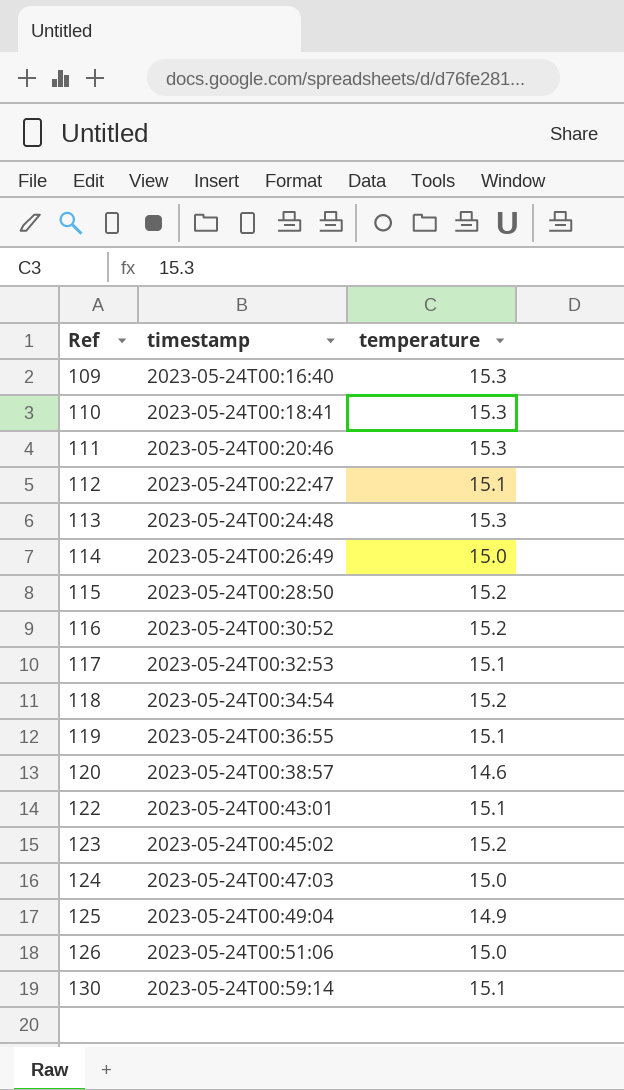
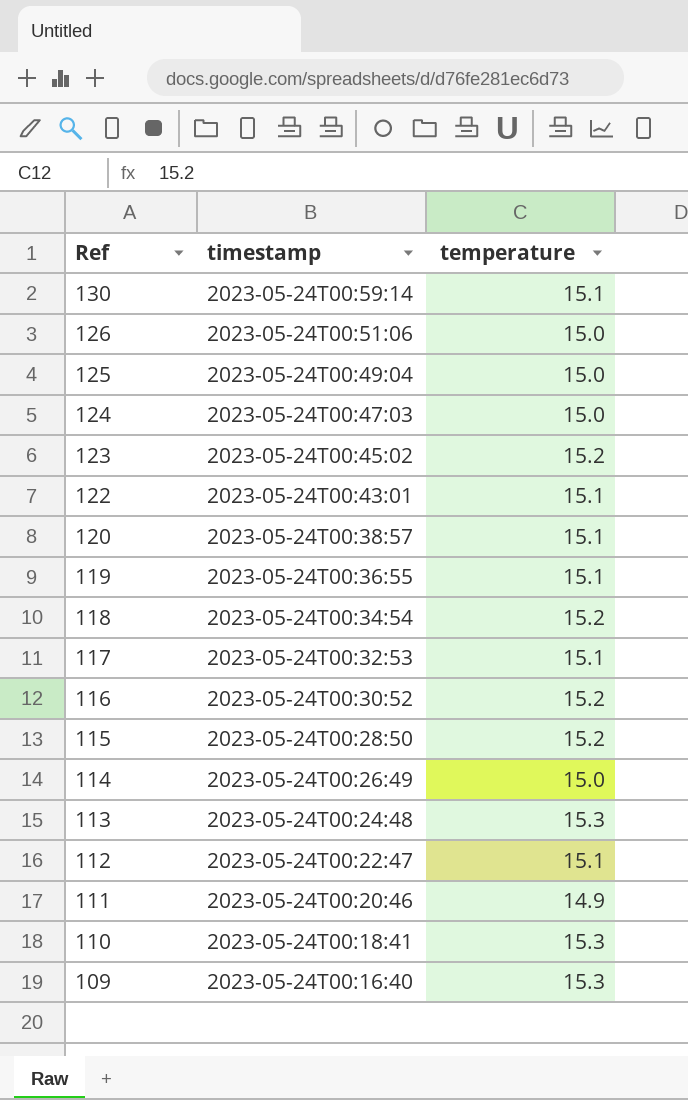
row order: Ref ascending -> Ref descending
125 | temperature: 14.9 -> 15.0
120 | temperature: 14.6 -> 15.1
111 | temperature: 15.3 -> 14.9

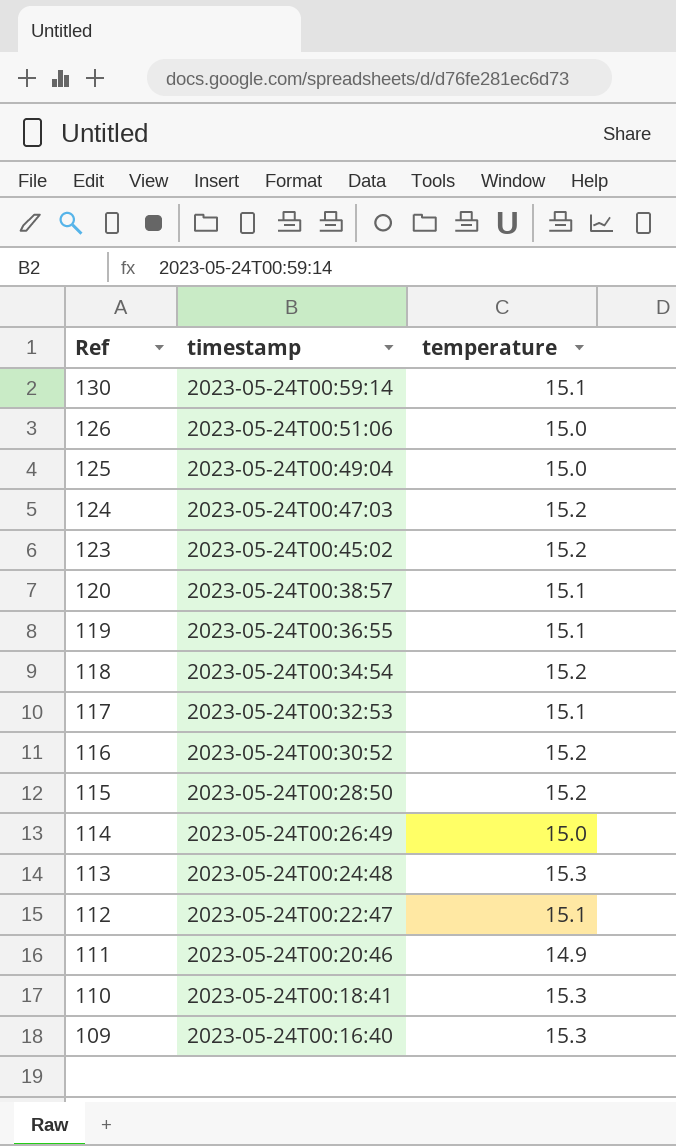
row 122: 2023-05-24T00:43:01 | 15.1 -> none
124 | temperature: 15.0 -> 15.2

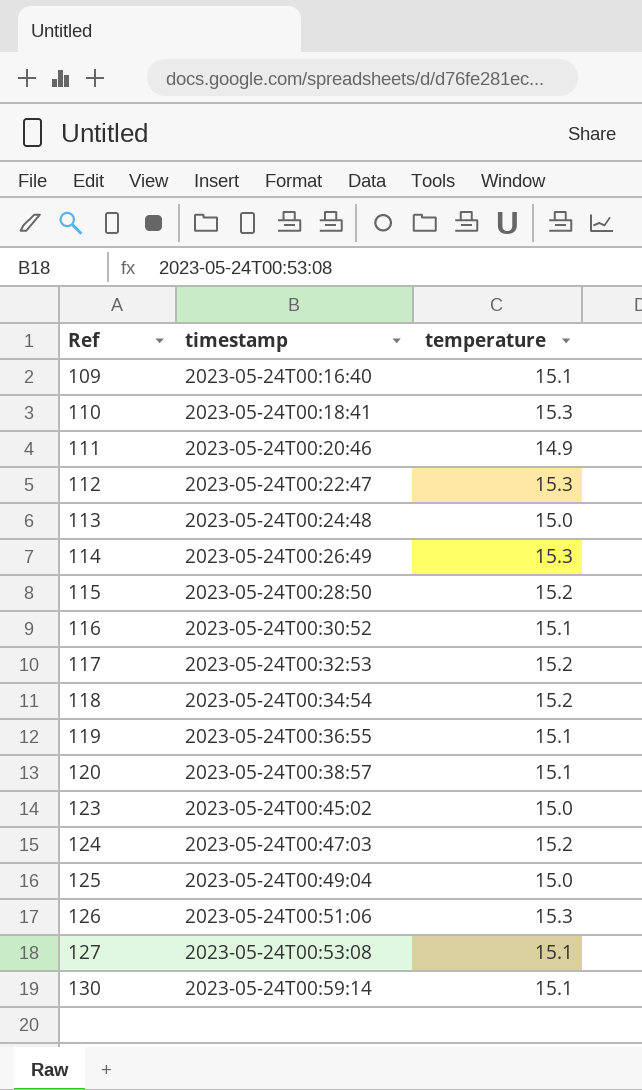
row order: Ref descending -> Ref ascending
109 | temperature: 15.3 -> 15.1
112 | temperature: 15.1 -> 15.3
113 | temperature: 15.3 -> 15.0
114 | temperature: 15.0 -> 15.3
116 | temperature: 15.2 -> 15.1
117 | temperature: 15.1 -> 15.2
123 | temperature: 15.2 -> 15.0
126 | temperature: 15.0 -> 15.3
row 127: none -> 2023-05-24T00:53:08 | 15.1

